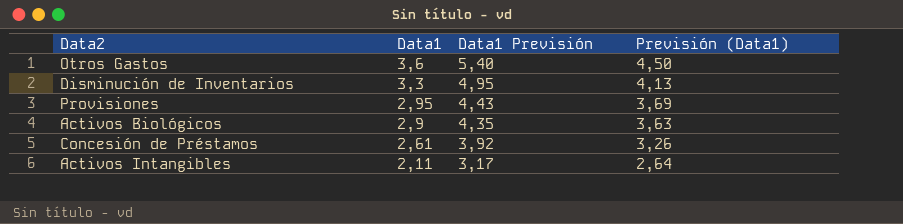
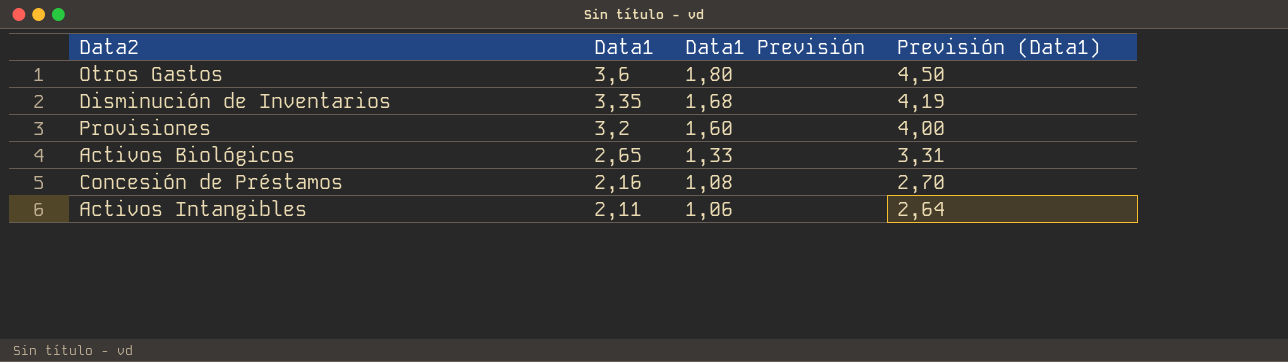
column Data1 Previsión | formula: [Data1] * 1,5 -> [Data1] * 0,5
Disminución de Inventarios | Data1: 3,3 -> 3,35
Disminución de Inventarios | Previsión (Data1): 4,13 -> 4,19
Provisiones | Data1: 2,95 -> 3,2
Provisiones | Previsión (Data1): 3,69 -> 4,00
Activos Biológicos | Data1: 2,9 -> 2,65
Activos Biológicos | Previsión (Data1): 3,63 -> 3,31
Concesión de Préstamos | Data1: 2,61 -> 2,16
Concesión de Préstamos | Previsión (Data1): 3,26 -> 2,70

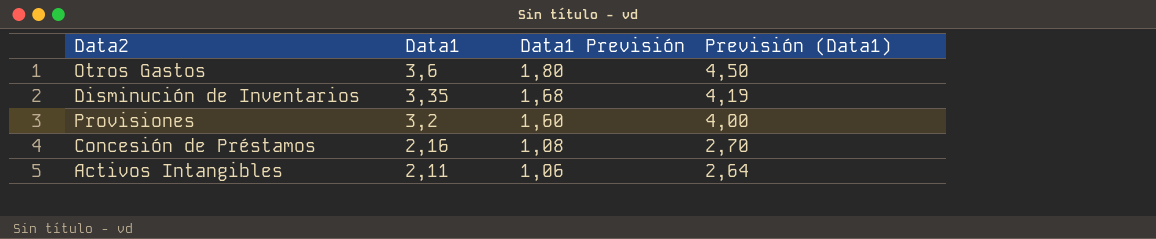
row Activos Biológicos: 2,65 | 1,33 | 3,31 -> none

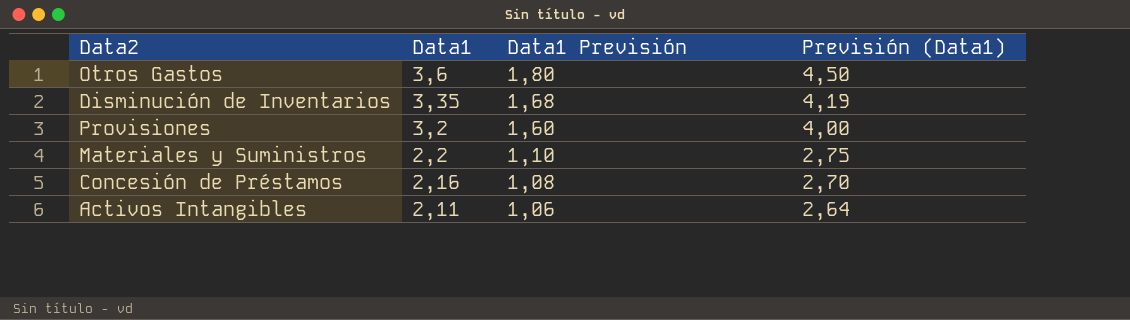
row Materiales y Suministros: none -> 2,2 | 1,10 | 2,75

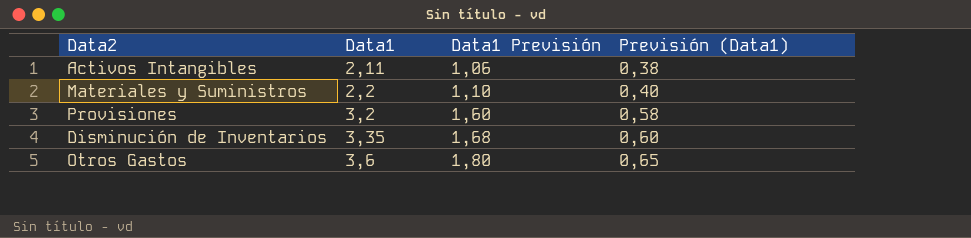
row order: Data1 descending -> Data1 ascending
column Previsión (Data1) | formula: [Data1] * 1,25 -> [Data1] * 0,18
row Concesión de Préstamos: 2,16 | 1,08 | 2,70 -> none

